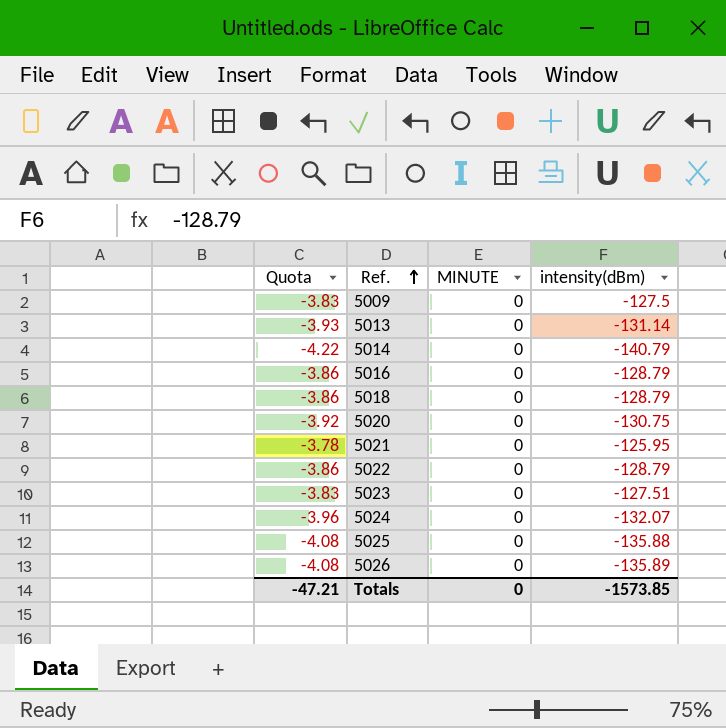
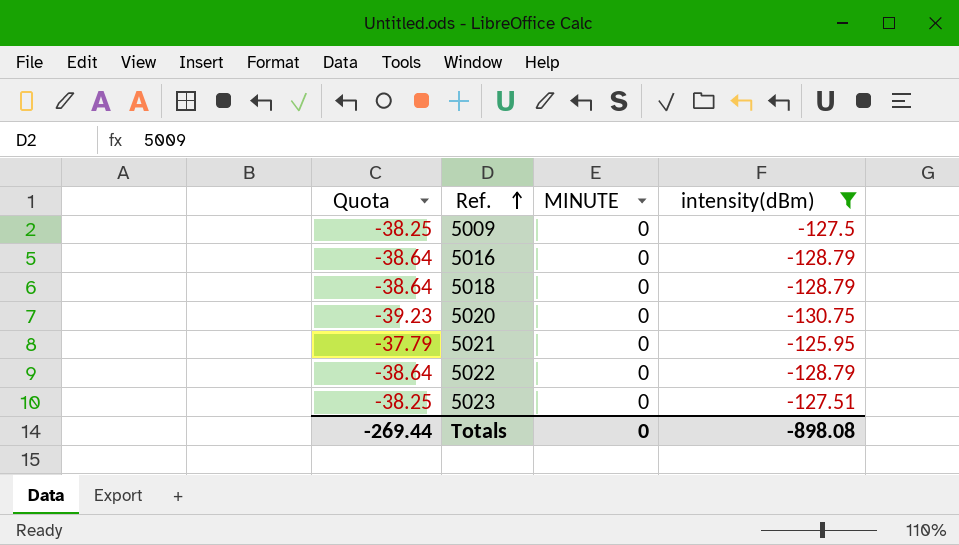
filter: none -> intensity(dBm) >= -130.75
column Quota | formula: [intensity(dBm)] * 0.03 -> [intensity(dBm)] * 0.3
Totals | Quota: -47.21 -> -269.44
Totals | intensity(dBm): -1573.85 -> -898.08

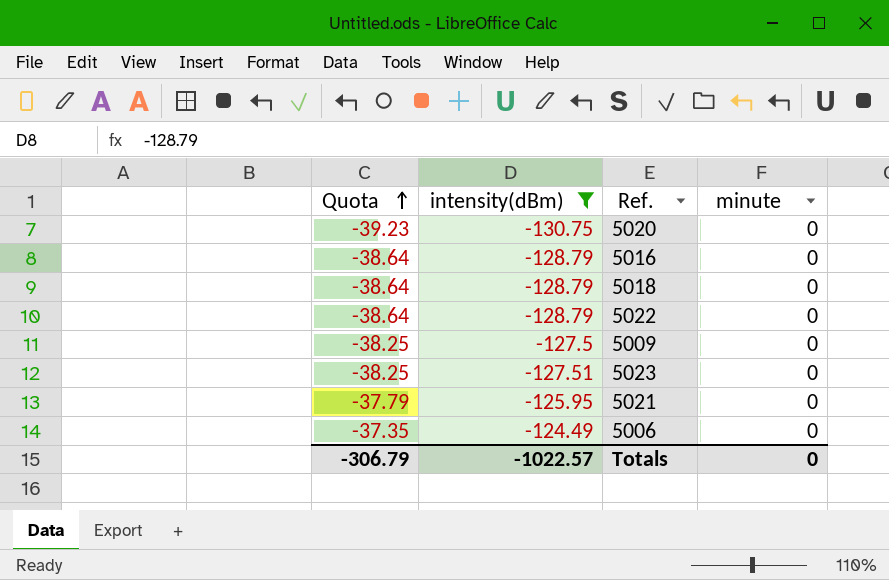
row order: Ref. ascending -> Quota ascending
column intensity(dBm) | position: 4 -> 2
column name: MINUTE -> minute
row 5006: none -> -37.35 | -124.49 | 0
Totals | Quota: -269.44 -> -306.79
Totals | intensity(dBm): -898.08 -> -1022.57

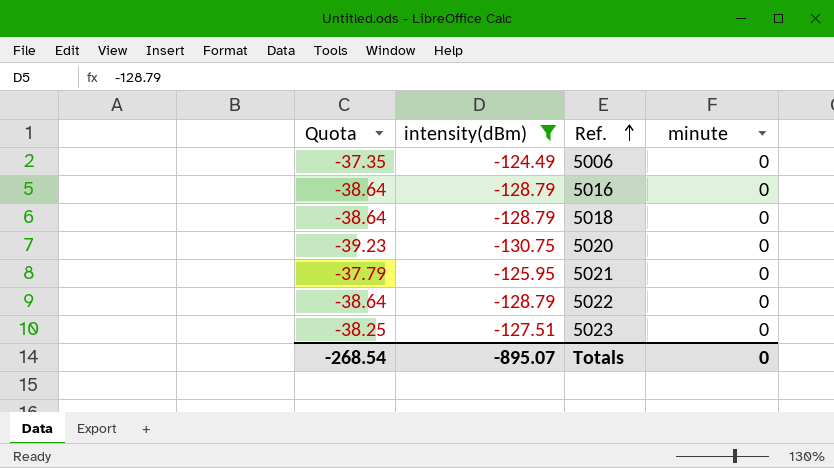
row order: Quota ascending -> Ref. ascending
row 5009: -38.25 | -127.5 | 0 -> none
Totals | Quota: -306.79 -> -268.54
Totals | intensity(dBm): -1022.57 -> -895.07

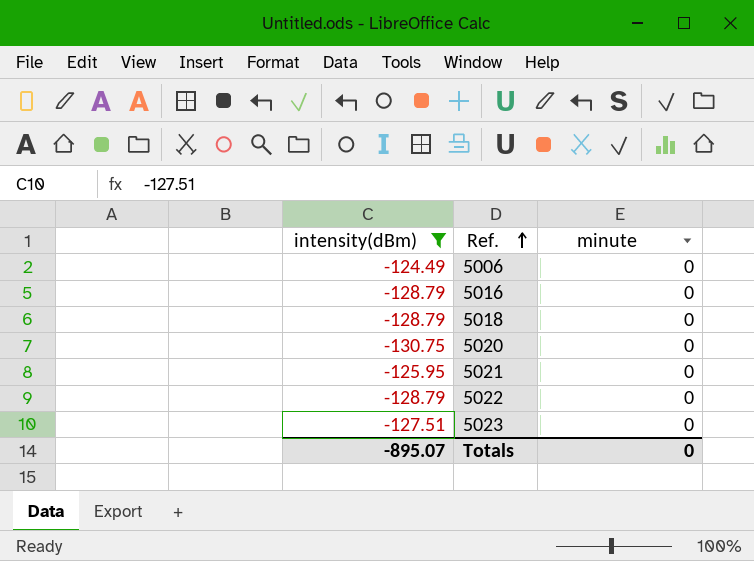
column Quota | formula: [intensity(dBm)] * 0.3 -> none

